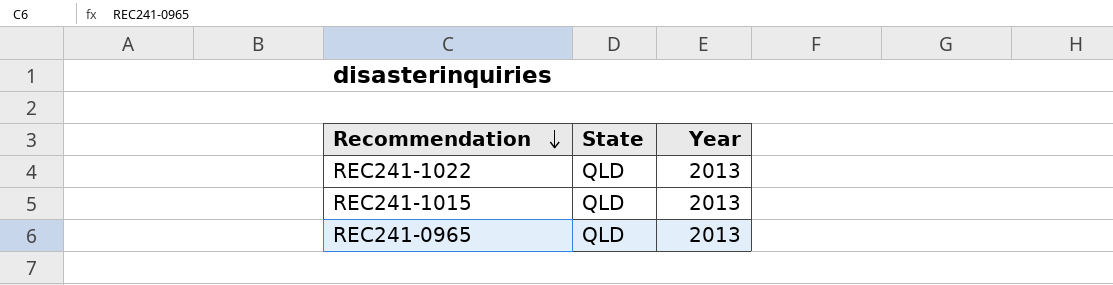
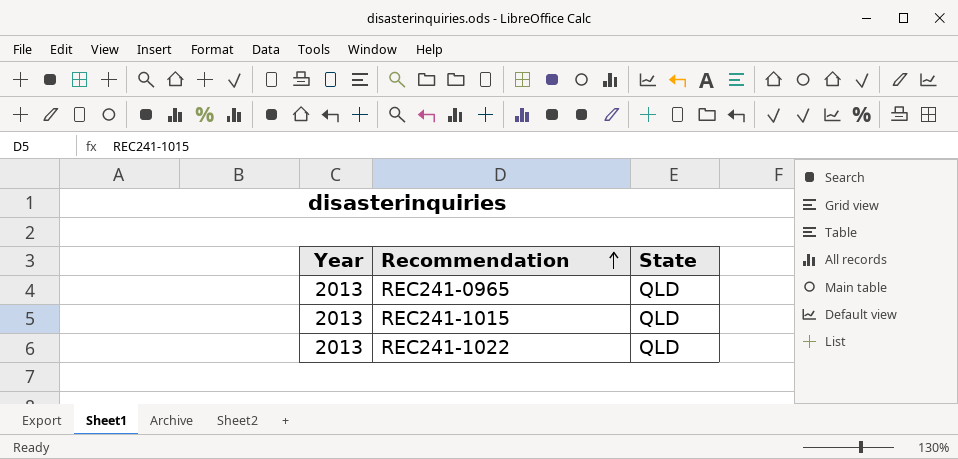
row order: Recommendation descending -> Recommendation ascending
column Year | position: 3 -> 1

